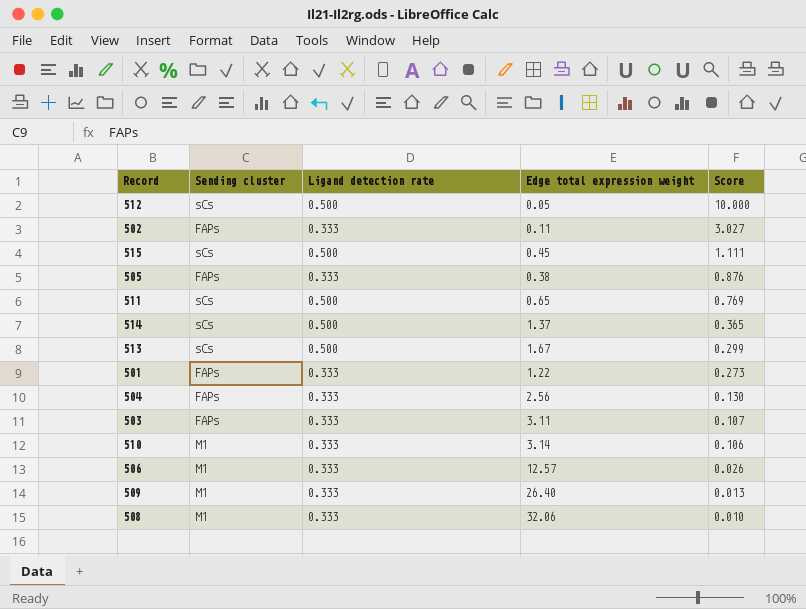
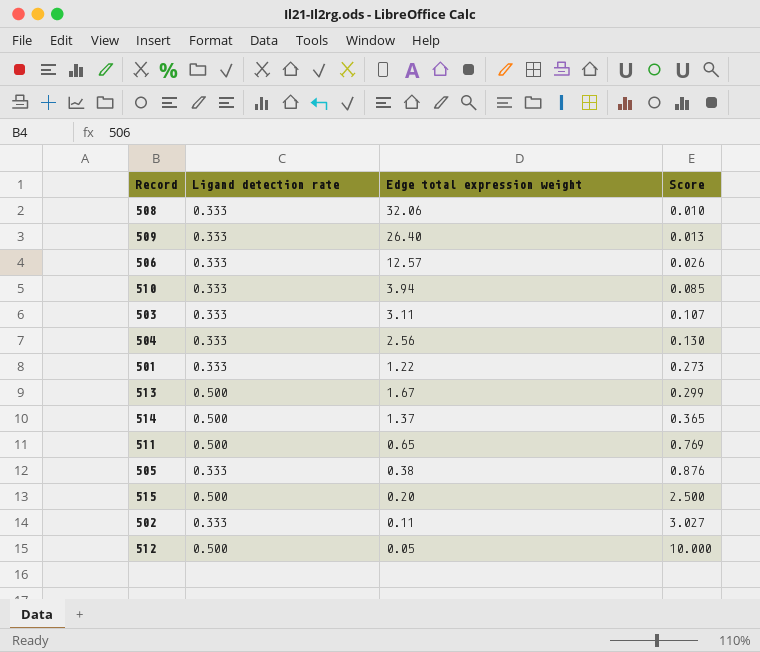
row order: Score descending -> Score ascending
column Sending cluster | position: 2 -> none
510 | Edge total expression weight: 3.14 -> 3.94
510 | Score: 0.106 -> 0.085
515 | Edge total expression weight: 0.45 -> 0.20
515 | Score: 1.111 -> 2.500

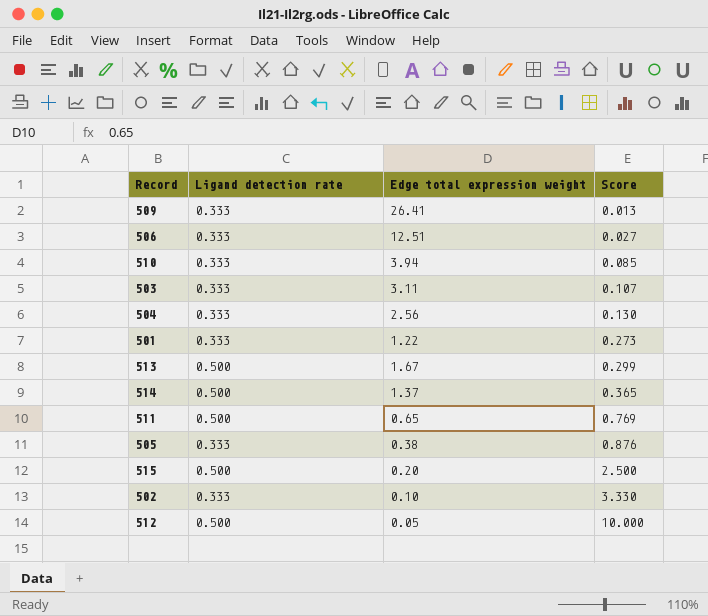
row 508: 0.333 | 32.06 | 0.010 -> none
509 | Edge total expression weight: 26.40 -> 26.41
506 | Edge total expression weight: 12.57 -> 12.51
506 | Score: 0.026 -> 0.027
502 | Edge total expression weight: 0.11 -> 0.10
502 | Score: 3.027 -> 3.330

